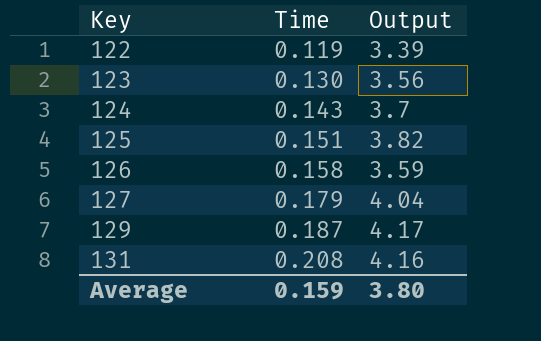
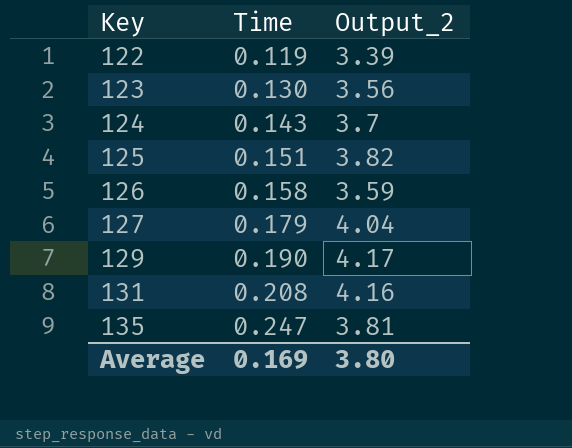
column name: Output -> Output_2
129 | Time: 0.187 -> 0.190
row 135: none -> 0.247 | 3.81
Average | Time: 0.159 -> 0.169

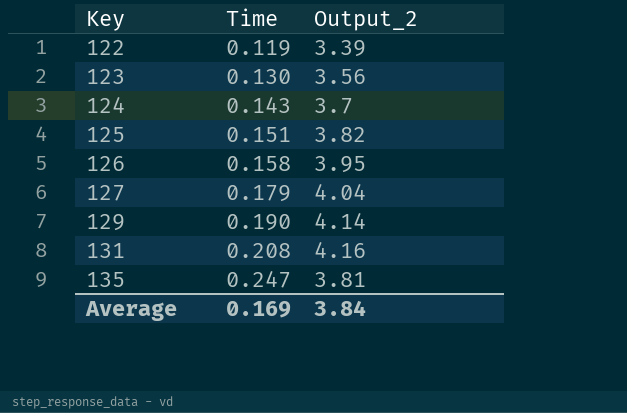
126 | Output_2: 3.59 -> 3.95
129 | Output_2: 4.17 -> 4.14
Average | Output_2: 3.80 -> 3.84

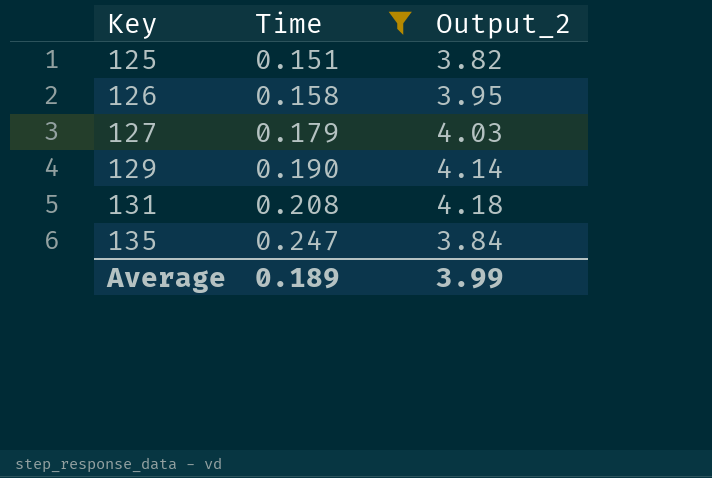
filter: none -> Time >= 0.151
127 | Output_2: 4.04 -> 4.03
131 | Output_2: 4.16 -> 4.18
135 | Output_2: 3.81 -> 3.84
Average | Time: 0.169 -> 0.189
Average | Output_2: 3.84 -> 3.99

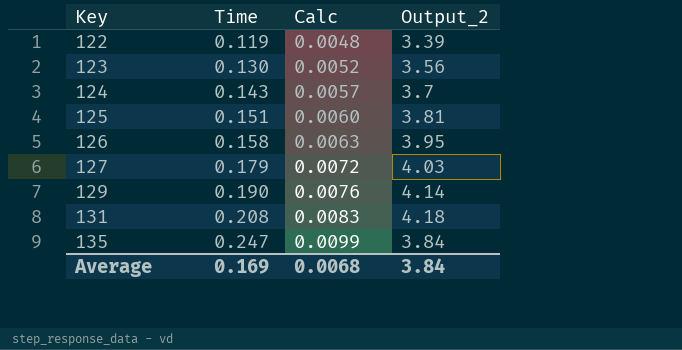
filter: Time >= 0.151 -> none
column Calc | formula: none -> [Time] * 0.04
125 | Output_2: 3.82 -> 3.81
Average | Time: 0.189 -> 0.169
Average | Output_2: 3.99 -> 3.84

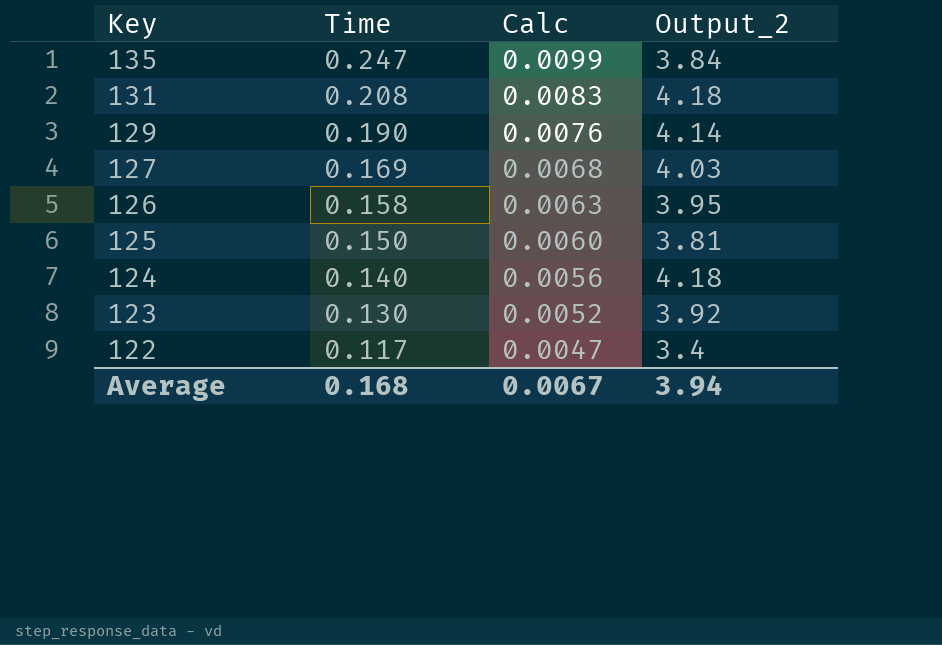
row order: Key ascending -> Key descending
127 | Time: 0.179 -> 0.169
127 | Calc: 0.0072 -> 0.0068
125 | Time: 0.151 -> 0.150
124 | Time: 0.143 -> 0.140
124 | Calc: 0.0057 -> 0.0056
124 | Output_2: 3.7 -> 4.18
123 | Output_2: 3.56 -> 3.92
122 | Time: 0.119 -> 0.117
122 | Calc: 0.0048 -> 0.0047
122 | Output_2: 3.39 -> 3.4
Average | Time: 0.169 -> 0.168
Average | Calc: 0.0068 -> 0.0067
Average | Output_2: 3.84 -> 3.94

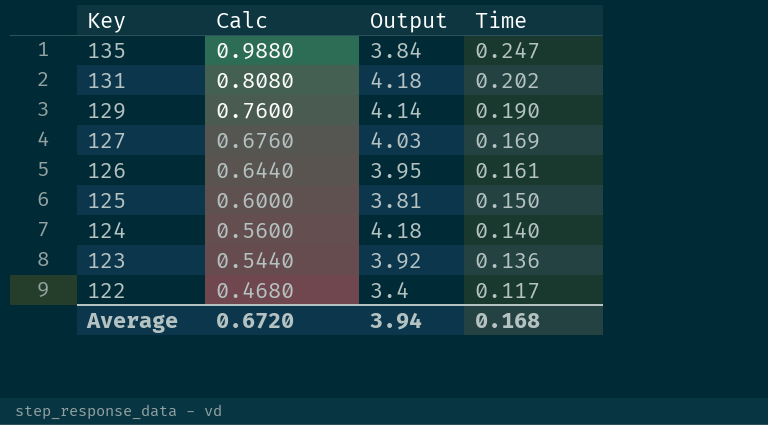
column Calc | formula: [Time] * 0.04 -> [Time] * 4
column name: Output_2 -> Output
column Time | position: 2 -> 4
131 | Time: 0.208 -> 0.202
126 | Time: 0.158 -> 0.161
123 | Time: 0.130 -> 0.136
Average | Calc: 0.0067 -> 0.6720

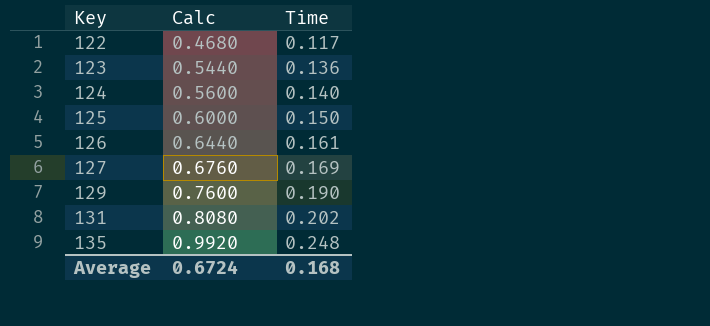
row order: Key descending -> Key ascending
column Output | position: 3 -> none
135 | Calc: 0.9880 -> 0.9920
135 | Time: 0.247 -> 0.248
Average | Calc: 0.6720 -> 0.6724

